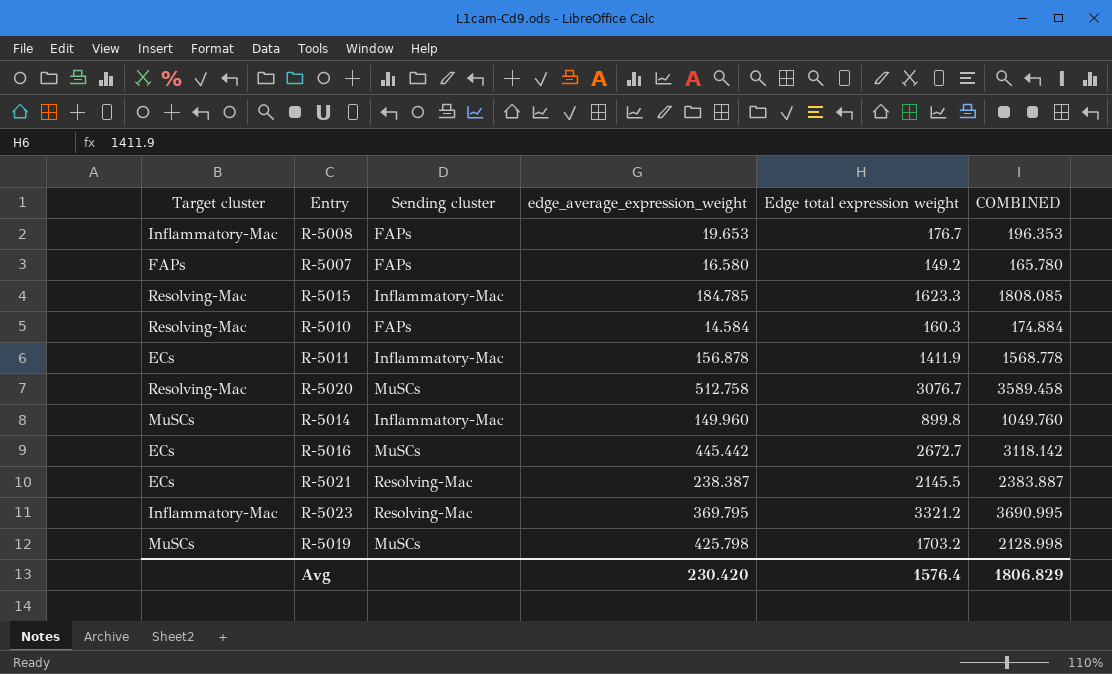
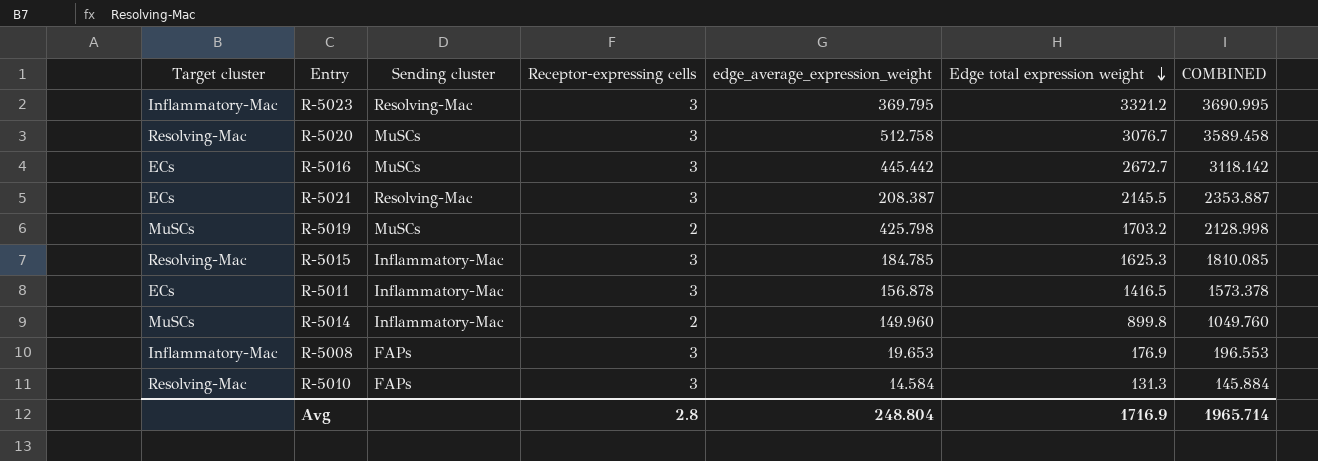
row order: none -> Edge total expression weight descending
column Receptor-expressing cells | position: none -> 4
row R-5007: FAPs | FAPs | 16.580 | 149.2 | 165.780 -> none
R-5021 | edge_average_expression_weight: 238.387 -> 208.387
R-5021 | COMBINED: 2383.887 -> 2353.887
R-5015 | Edge total expression weight: 1623.3 -> 1625.3
R-5015 | COMBINED: 1808.085 -> 1810.085
R-5011 | Edge total expression weight: 1411.9 -> 1416.5
R-5011 | COMBINED: 1568.778 -> 1573.378
R-5008 | Edge total expression weight: 176.7 -> 176.9
R-5008 | COMBINED: 196.353 -> 196.553
R-5010 | Edge total expression weight: 160.3 -> 131.3
R-5010 | COMBINED: 174.884 -> 145.884
Avg | edge_average_expression_weight: 230.420 -> 248.804
Avg | Edge total expression weight: 1576.4 -> 1716.9
Avg | COMBINED: 1806.829 -> 1965.714

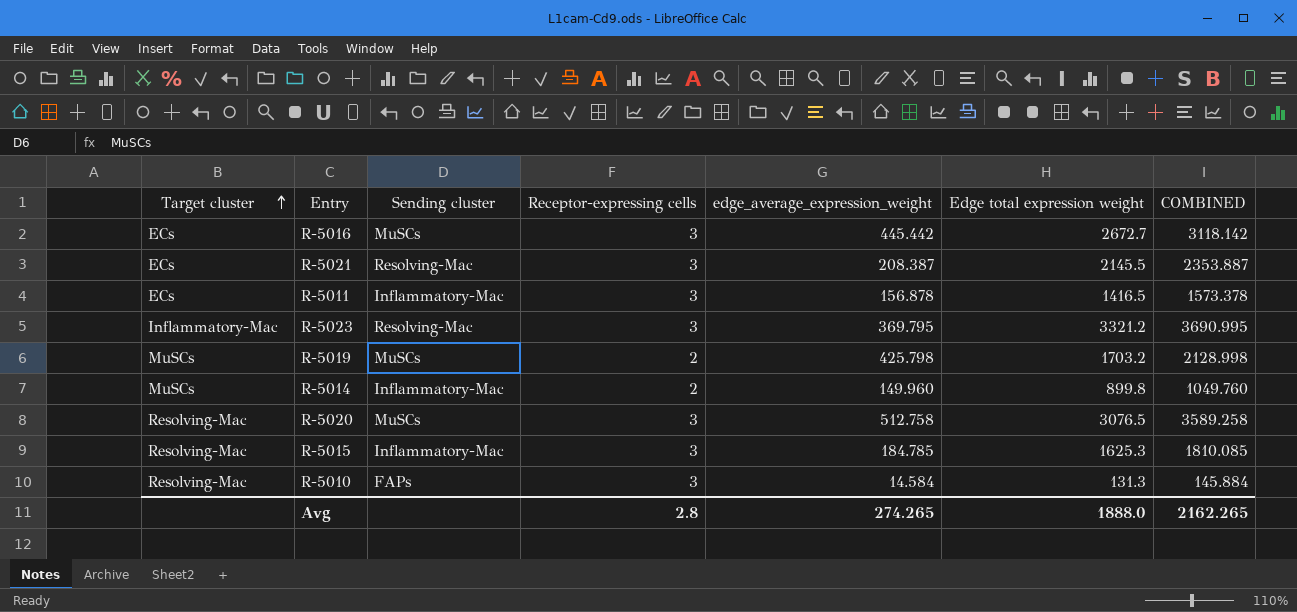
row order: Edge total expression weight descending -> Target cluster ascending
row R-5008: Inflammatory-Mac | FAPs | 3 | 19.653 | 176.9 | 196.553 -> none
R-5020 | Edge total expression weight: 3076.7 -> 3076.5
R-5020 | COMBINED: 3589.458 -> 3589.258
Avg | edge_average_expression_weight: 248.804 -> 274.265
Avg | Edge total expression weight: 1716.9 -> 1888.0
Avg | COMBINED: 1965.714 -> 2162.265

